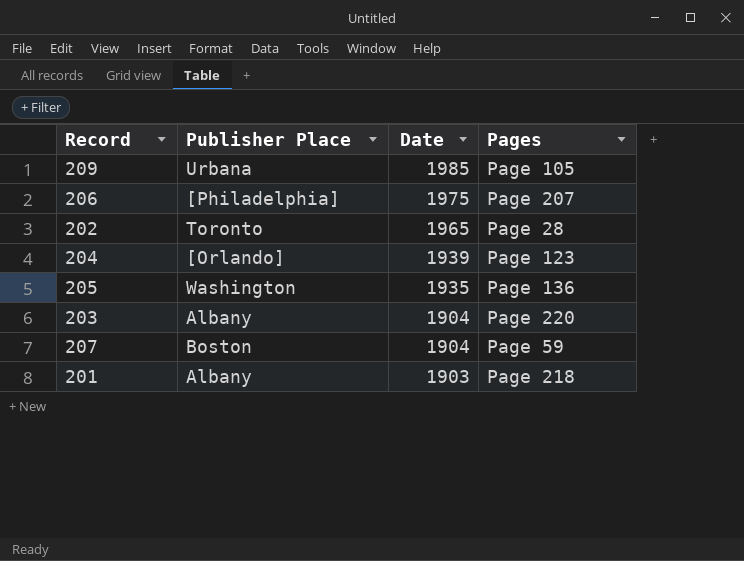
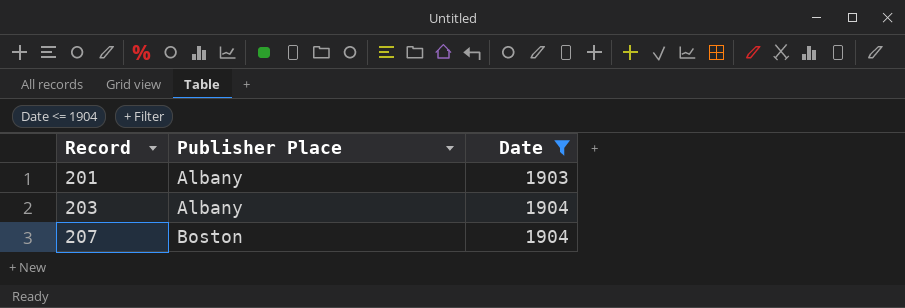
filter: none -> Date <= 1904
row order: Date descending -> Record ascending
column Pages | position: 4 -> none

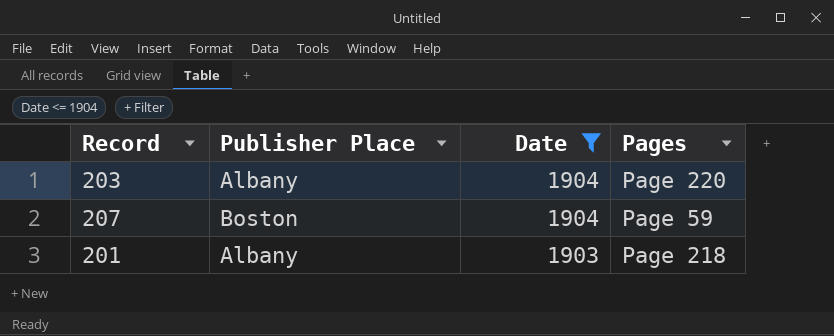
row order: Record ascending -> Date descending
column Pages | position: none -> 4

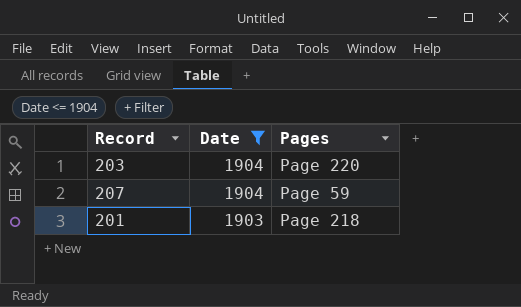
column Publisher Place | position: 2 -> none

